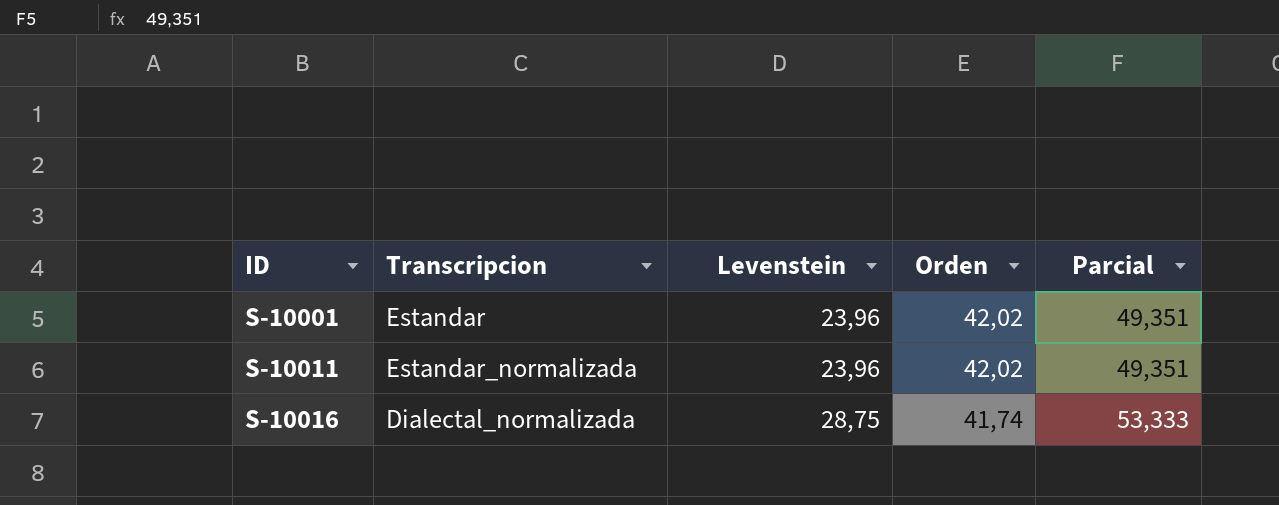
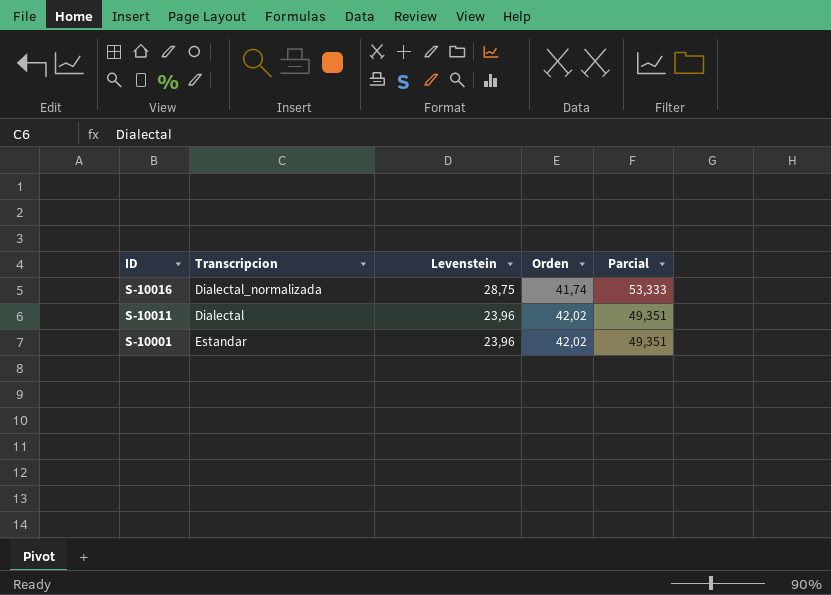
row order: ID ascending -> ID descending
S-10011 | Transcripcion: Estandar_normalizada -> Dialectal

